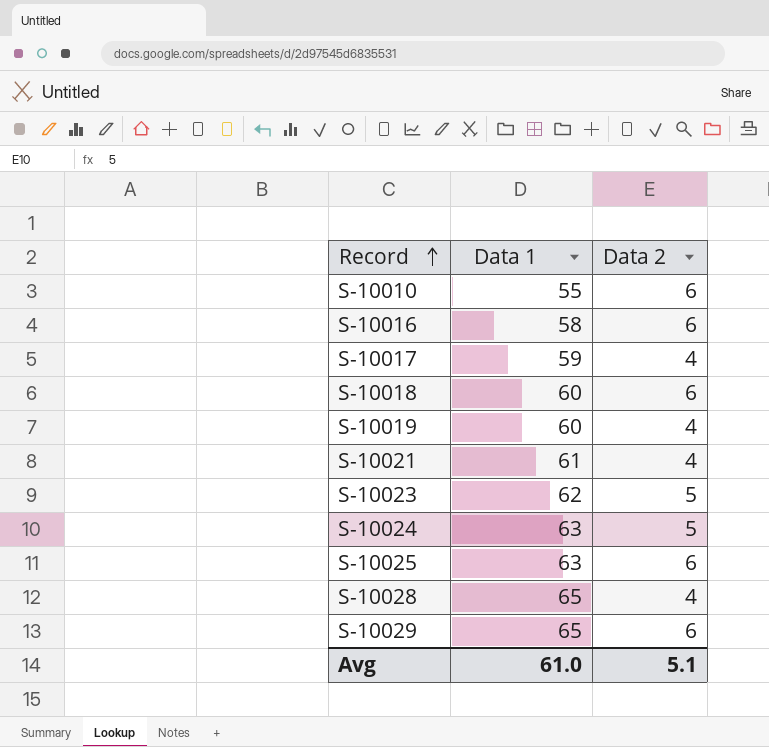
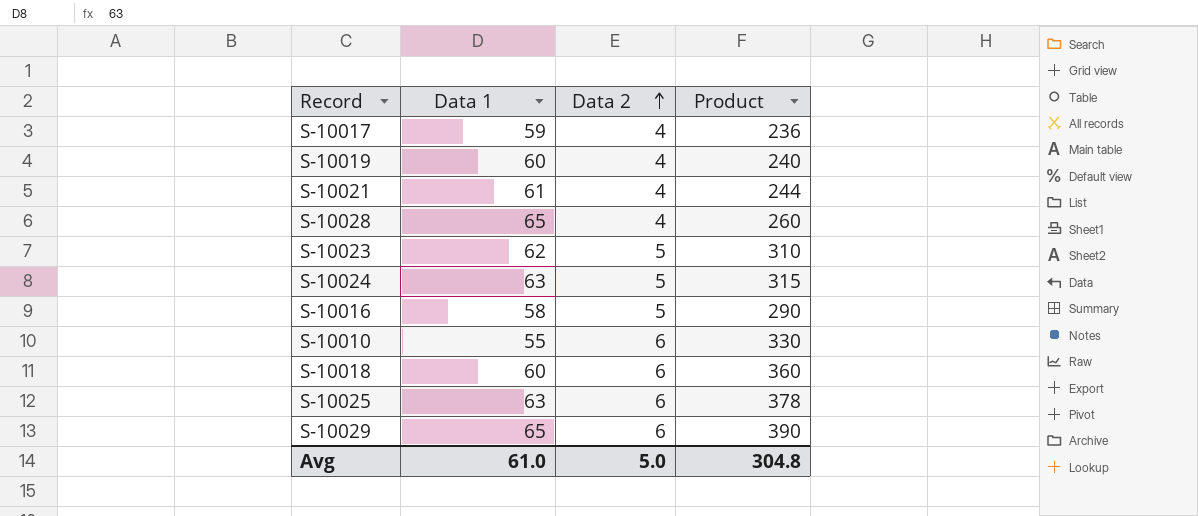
row order: Record ascending -> Data 2 ascending
column Product | formula: none -> [Data 1] * [Data 2]
S-10016 | Data 2: 6 -> 5
Avg | Data 2: 5.1 -> 5.0

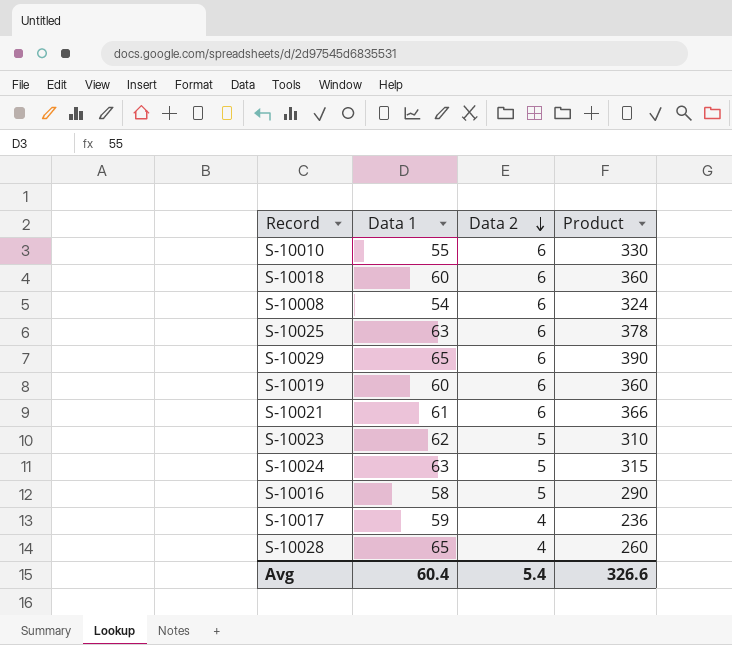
row order: Data 2 ascending -> Data 2 descending
row S-10008: none -> 54 | 6 | 324
S-10019 | Data 2: 4 -> 6
S-10019 | Product: 240 -> 360
S-10021 | Data 2: 4 -> 6
S-10021 | Product: 244 -> 366
Avg | Data 1: 61.0 -> 60.4
Avg | Data 2: 5.0 -> 5.4
Avg | Product: 304.8 -> 326.6

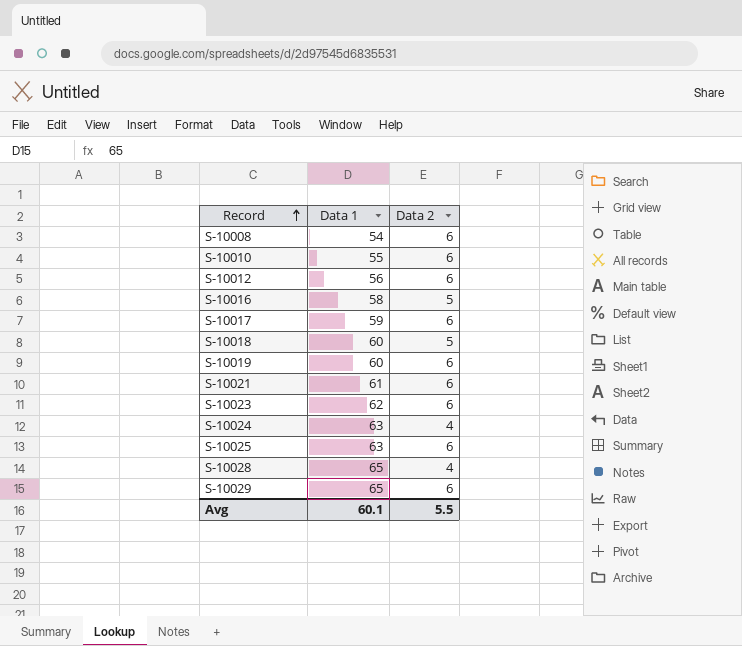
row order: Data 2 descending -> Record ascending
column Product | formula: [Data 1] * [Data 2] -> none
row S-10012: none -> 56 | 6
S-10017 | Data 2: 4 -> 6
S-10018 | Data 2: 6 -> 5
S-10023 | Data 2: 5 -> 6
S-10024 | Data 2: 5 -> 4
Avg | Data 1: 60.4 -> 60.1
Avg | Data 2: 5.4 -> 5.5

